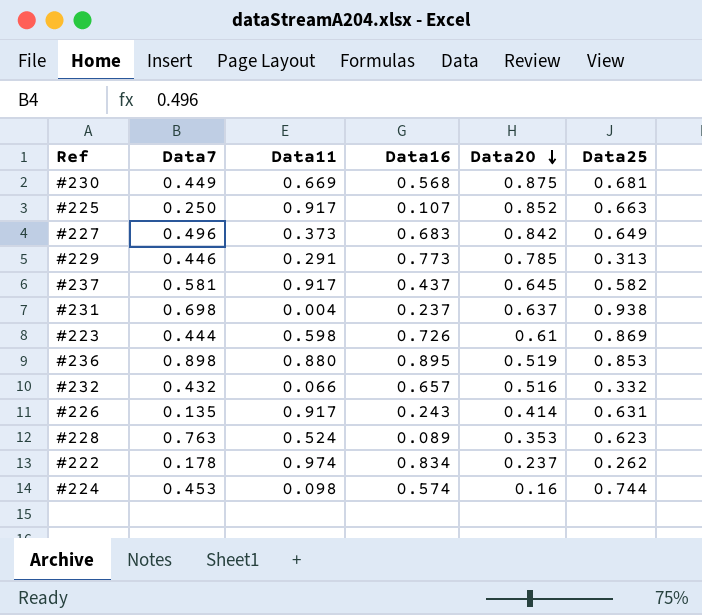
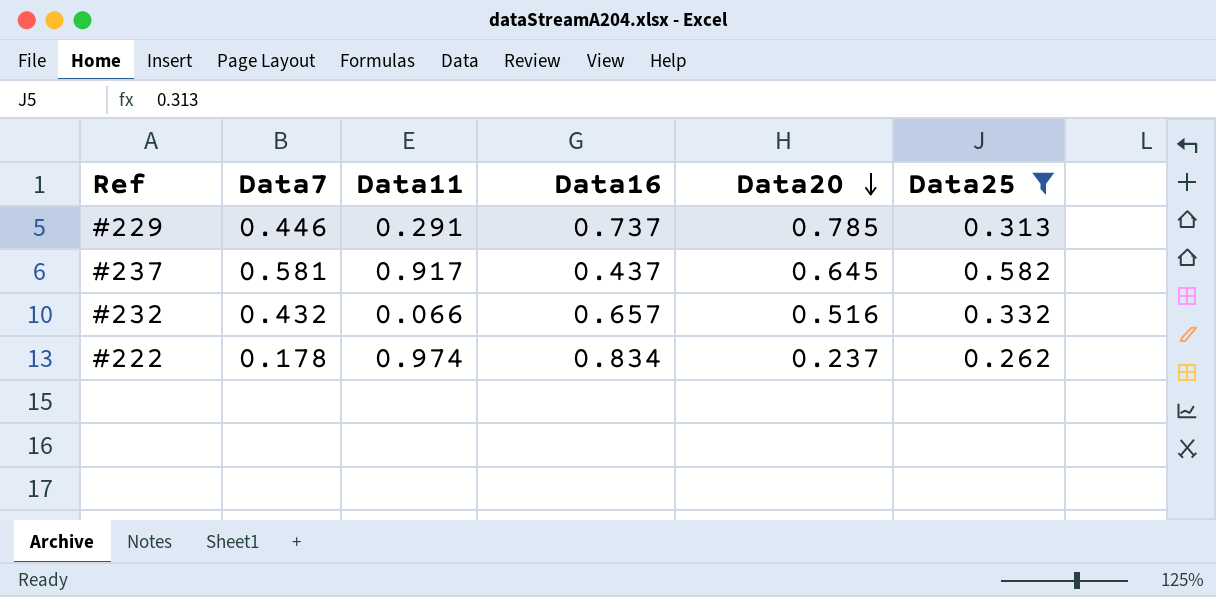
filter: none -> Data25 <= 0.582
#229 | Data16: 0.773 -> 0.737

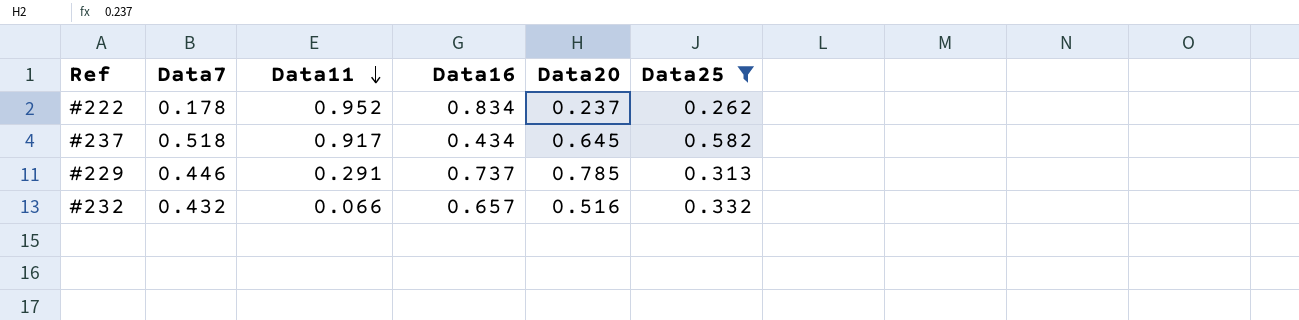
row order: Data20 descending -> Data11 descending
#222 | Data11: 0.974 -> 0.952
#237 | Data7: 0.581 -> 0.518
#237 | Data16: 0.437 -> 0.434

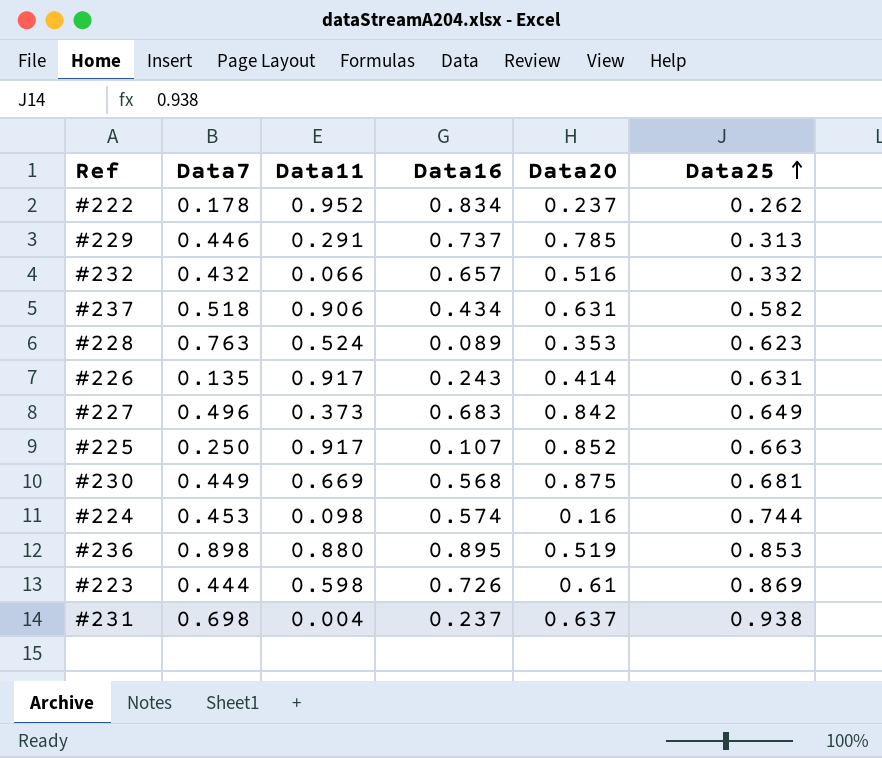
filter: Data25 <= 0.582 -> none
row order: Data11 descending -> Data25 ascending
#237 | Data11: 0.917 -> 0.906
#237 | Data20: 0.645 -> 0.631

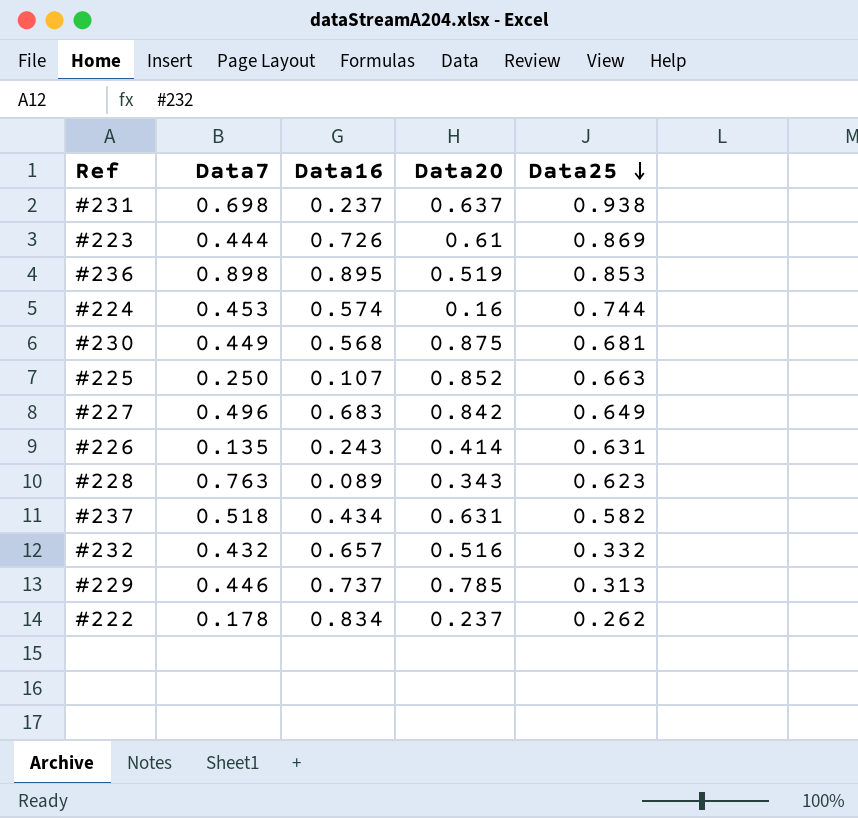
row order: Data25 ascending -> Data25 descending
column Data11 | position: 3 -> none
#228 | Data20: 0.353 -> 0.343

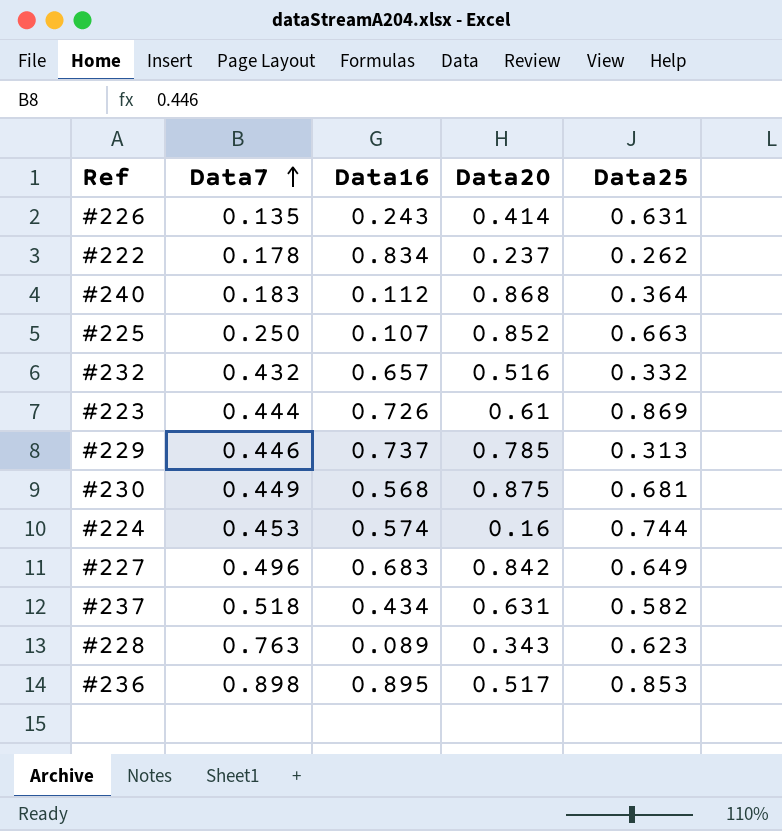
row order: Data25 descending -> Data7 ascending
row #231: 0.698 | 0.237 | 0.637 | 0.938 -> none
row #240: none -> 0.183 | 0.112 | 0.868 | 0.364
#236 | Data20: 0.519 -> 0.517

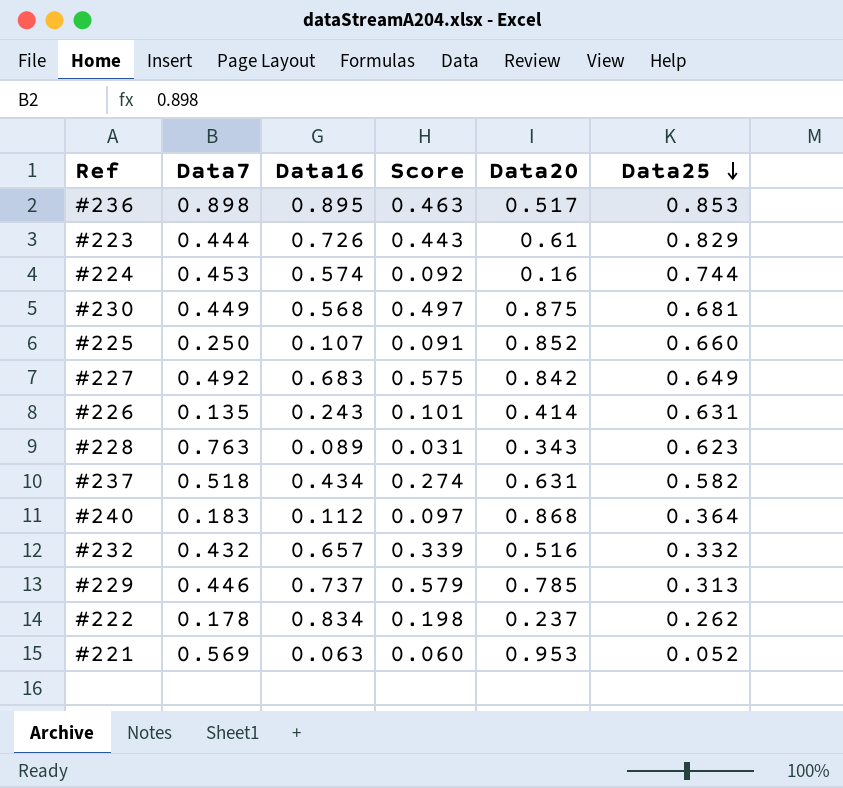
row order: Data7 ascending -> Data25 descending
column Score | formula: none -> [Data16] * [Data20]
#223 | Data25: 0.869 -> 0.829
#225 | Data25: 0.663 -> 0.660
#227 | Data7: 0.496 -> 0.492
row #221: none -> 0.569 | 0.063 | 0.060 | 0.953 | 0.052

